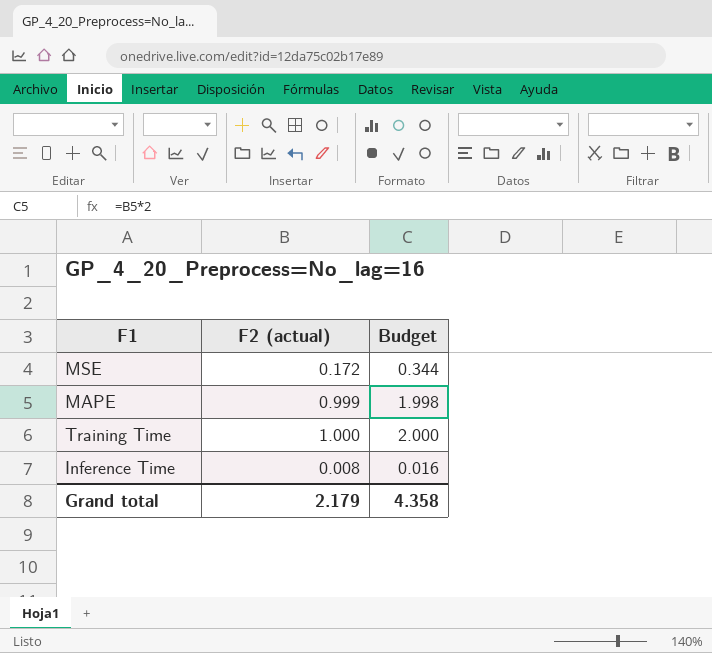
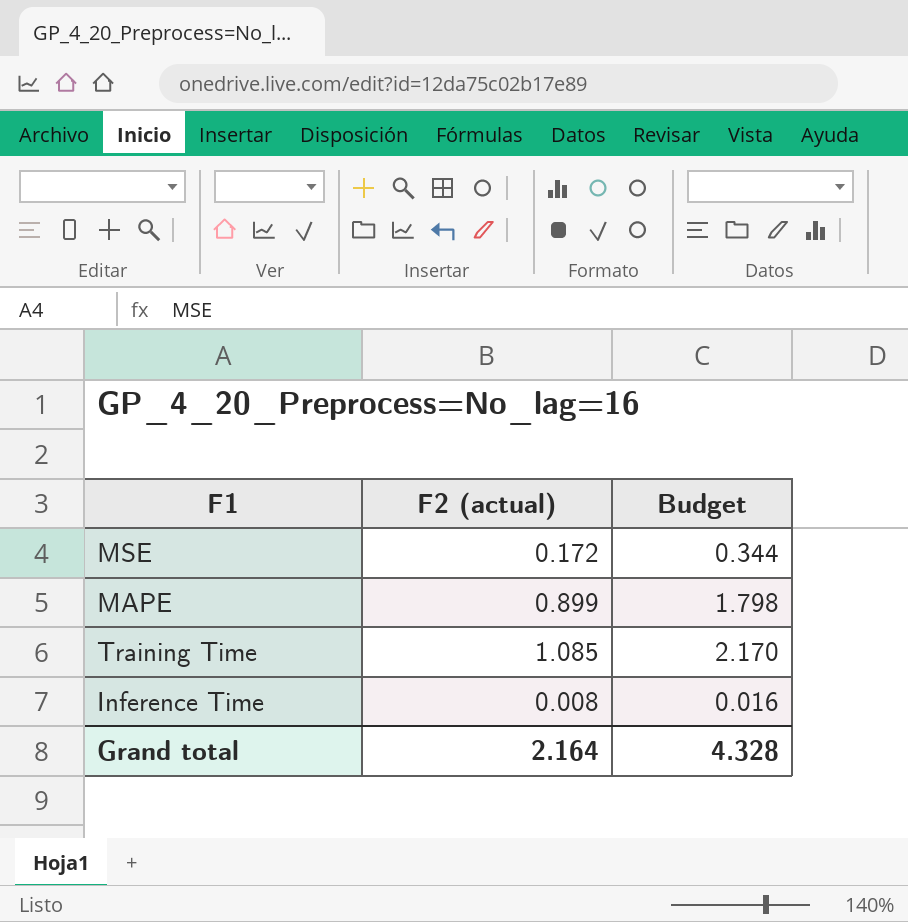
MAPE | F2 (actual): 0.999 -> 0.899
MAPE | Budget: 1.998 -> 1.798
Training Time | F2 (actual): 1.000 -> 1.085
Training Time | Budget: 2.000 -> 2.170
Grand total | F2 (actual): 2.179 -> 2.164
Grand total | Budget: 4.358 -> 4.328

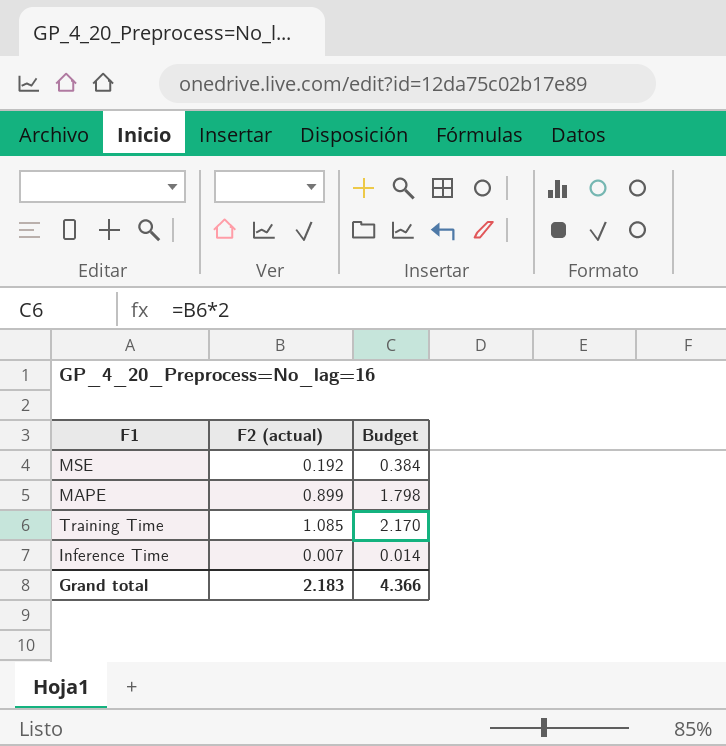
MSE | F2 (actual): 0.172 -> 0.192
MSE | Budget: 0.344 -> 0.384
Inference Time | F2 (actual): 0.008 -> 0.007
Inference Time | Budget: 0.016 -> 0.014
Grand total | F2 (actual): 2.164 -> 2.183
Grand total | Budget: 4.328 -> 4.366

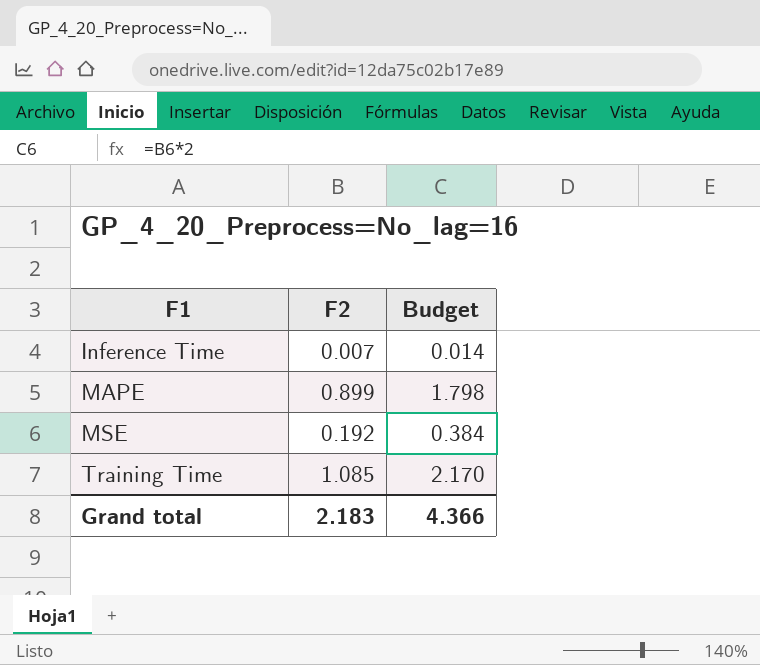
row order: none -> F1 ascending
column name: F2 (actual) -> F2

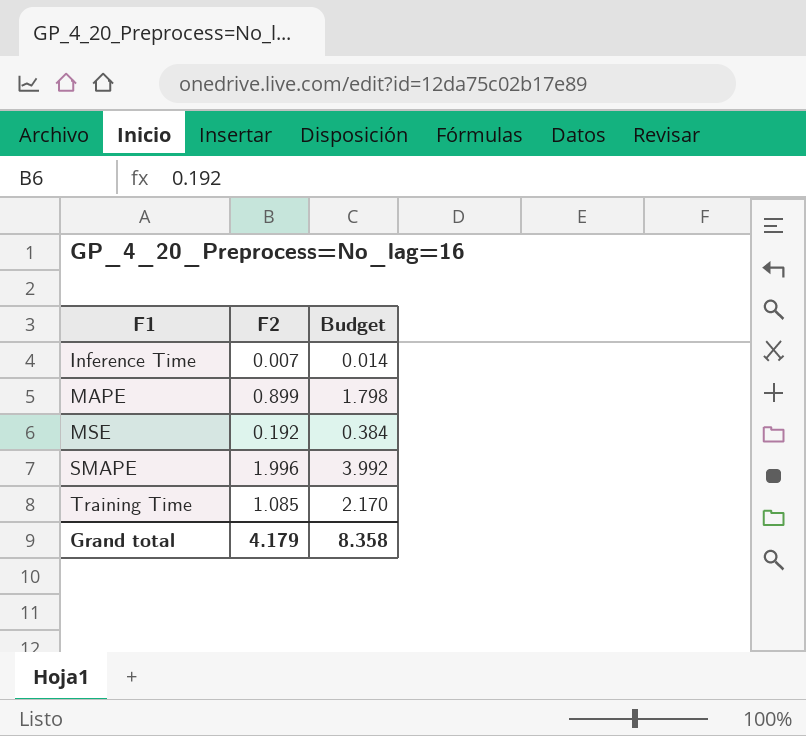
row SMAPE: none -> 1.996 | 3.992
Grand total | F2: 2.183 -> 4.179
Grand total | Budget: 4.366 -> 8.358

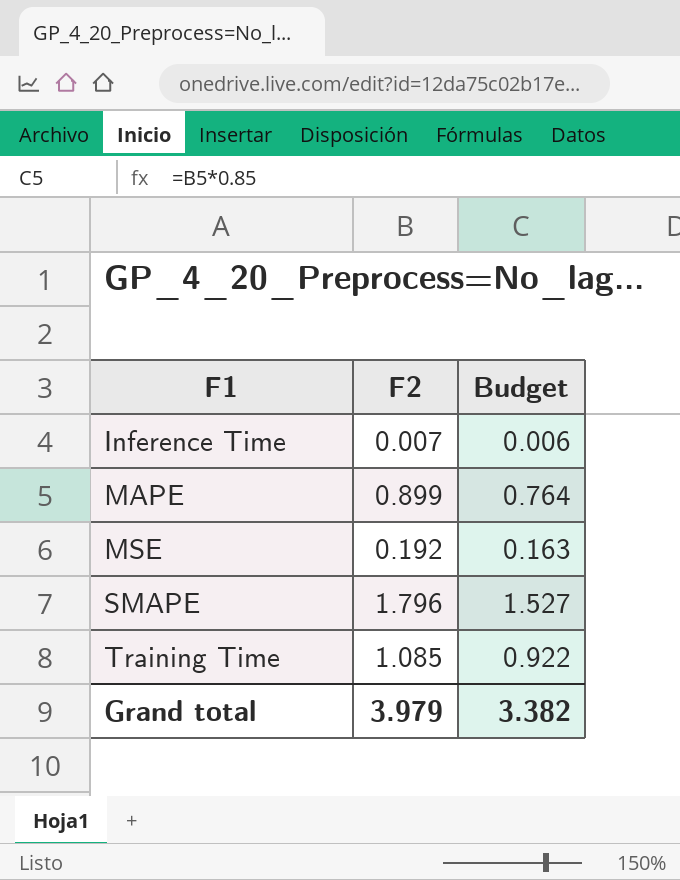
column Budget | formula: [F2] * 2 -> [F2] * 0.85
SMAPE | F2: 1.996 -> 1.796
Grand total | F2: 4.179 -> 3.979
Grand total | Budget: 8.358 -> 3.382

